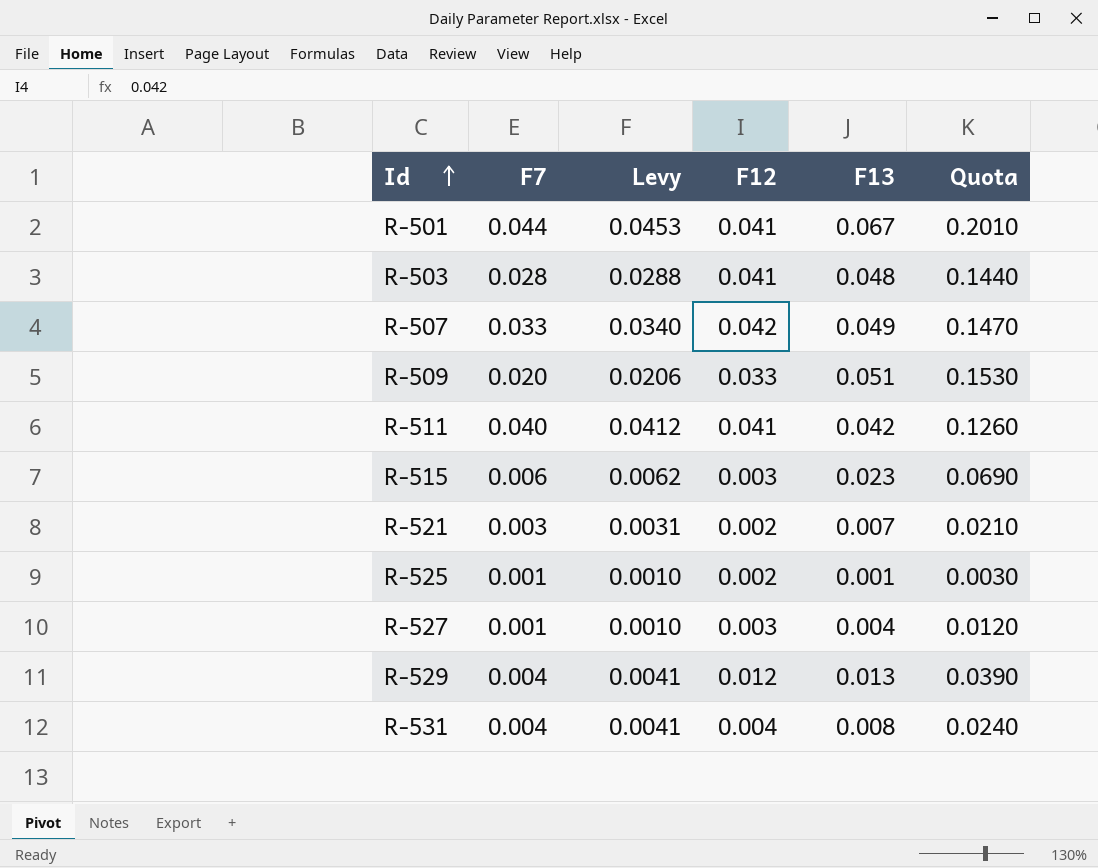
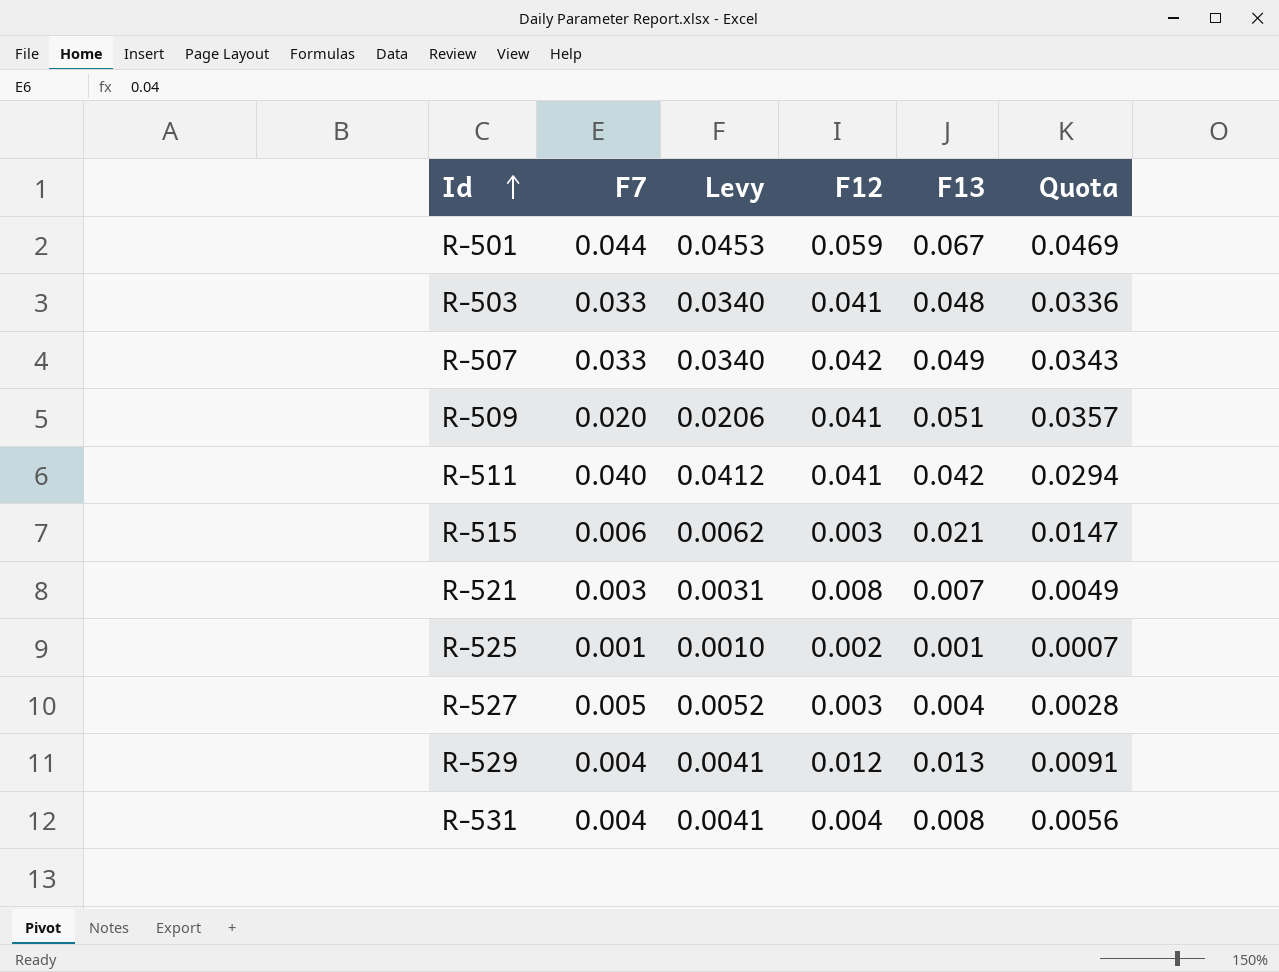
column Quota | formula: [F13] * 3 -> [F13] * 0.7
R-501 | F12: 0.041 -> 0.059
R-503 | F7: 0.028 -> 0.033
R-503 | Levy: 0.0288 -> 0.0340
R-509 | F12: 0.033 -> 0.041
R-515 | F13: 0.023 -> 0.021
R-521 | F12: 0.002 -> 0.008
R-527 | F7: 0.001 -> 0.005
R-527 | Levy: 0.0010 -> 0.0052

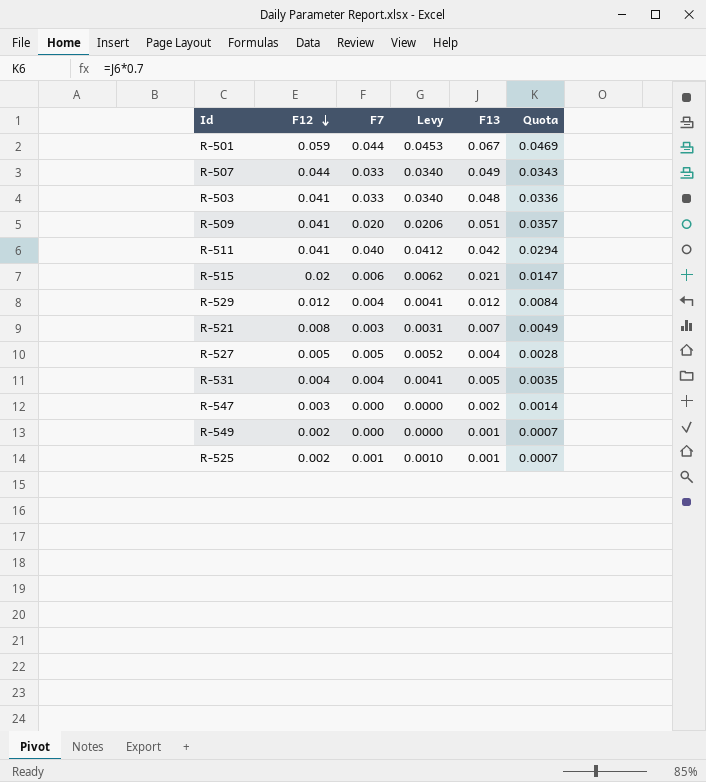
row order: Id ascending -> F12 descending
column F12 | position: 4 -> 2
R-507 | F12: 0.042 -> 0.044
R-515 | F12: 0.003 -> 0.02
R-529 | F13: 0.013 -> 0.012
R-529 | Quota: 0.0091 -> 0.0084
R-527 | F12: 0.003 -> 0.005
R-531 | F13: 0.008 -> 0.005
R-531 | Quota: 0.0056 -> 0.0035
row R-547: none -> 0.003 | 0.000 | 0.0000 | 0.002 | 0.0014
row R-549: none -> 0.002 | 0.000 | 0.0000 | 0.001 | 0.0007

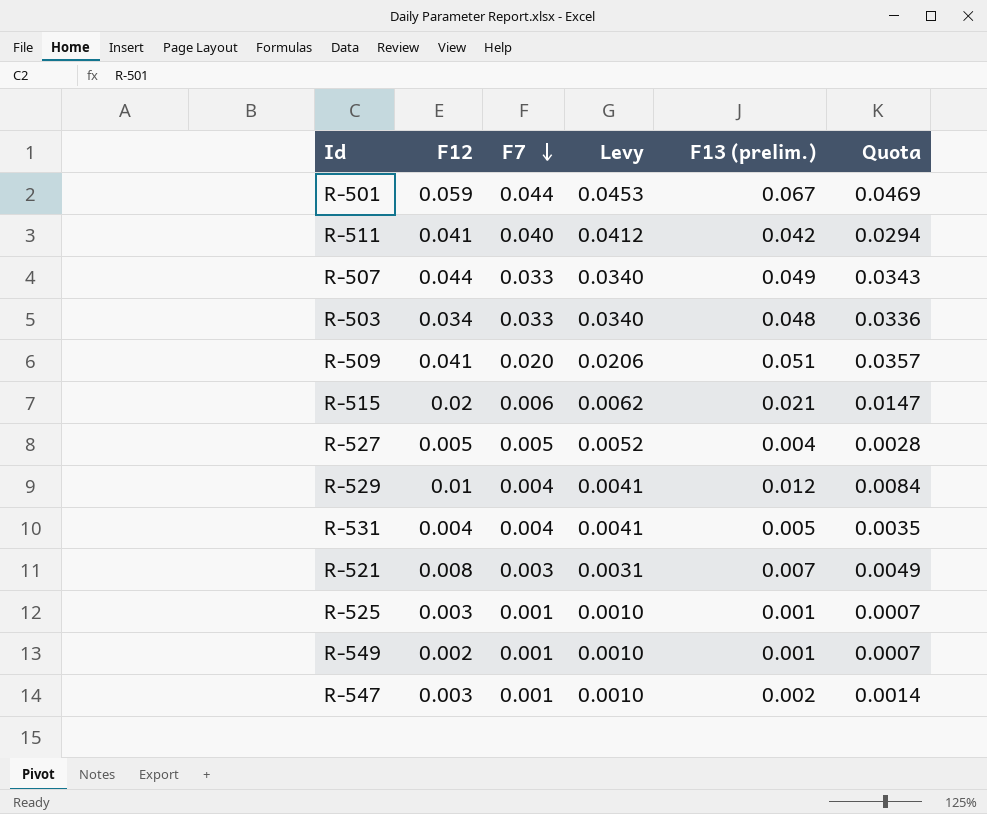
row order: F12 descending -> F7 descending
column name: F13 -> F13 (prelim.)
R-503 | F12: 0.041 -> 0.034
R-529 | F12: 0.012 -> 0.01
R-525 | F12: 0.002 -> 0.003
R-549 | F7: 0.000 -> 0.001
R-549 | Levy: 0.0000 -> 0.0010
R-547 | F7: 0.000 -> 0.001
R-547 | Levy: 0.0000 -> 0.0010

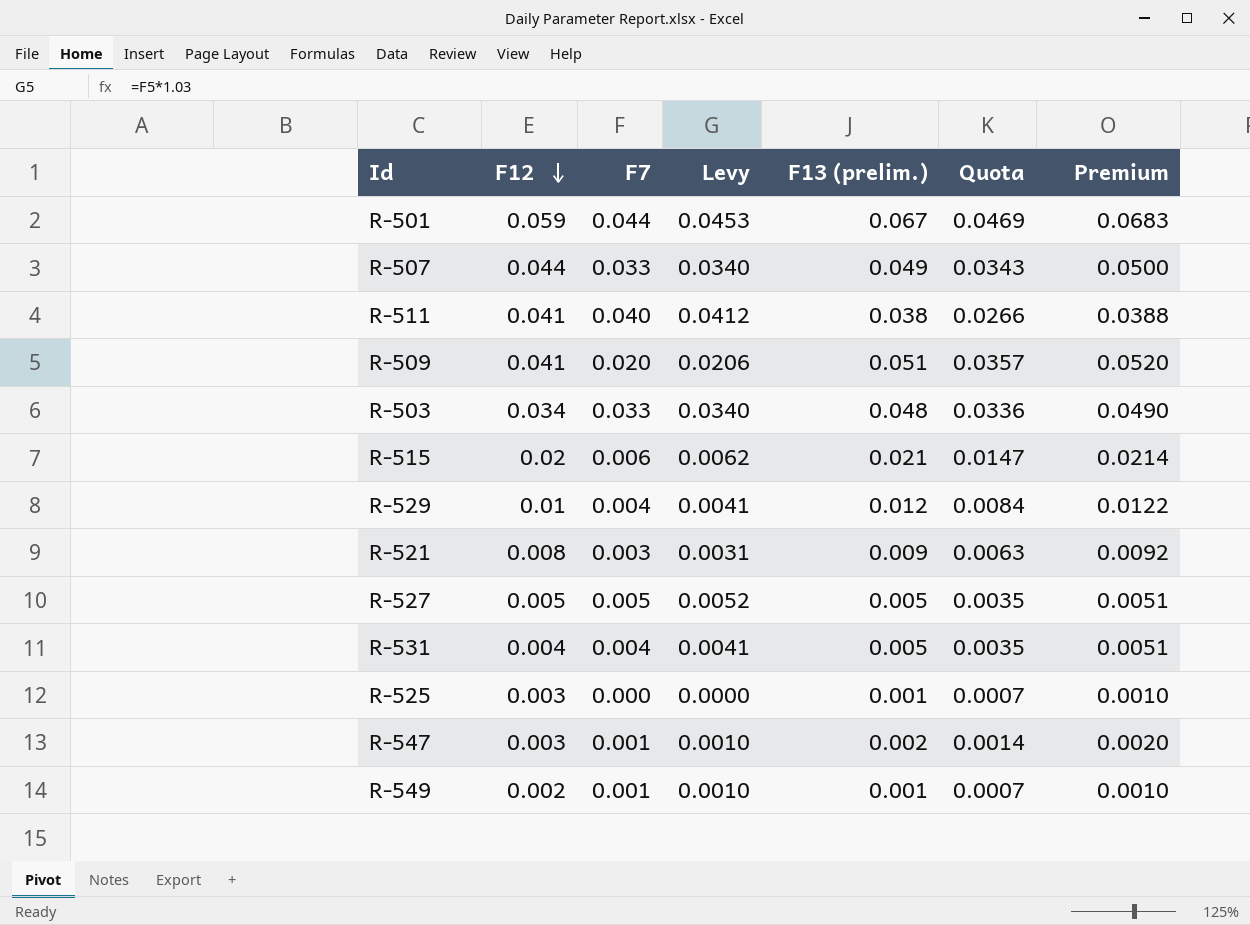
row order: F7 descending -> F12 descending
column Premium | formula: none -> [F13 (prelim.)] * 1.02
R-511 | F13 (prelim.): 0.042 -> 0.038
R-511 | Quota: 0.0294 -> 0.0266
R-521 | F13 (prelim.): 0.007 -> 0.009
R-521 | Quota: 0.0049 -> 0.0063
R-527 | F13 (prelim.): 0.004 -> 0.005
R-527 | Quota: 0.0028 -> 0.0035
R-525 | F7: 0.001 -> 0.000
R-525 | Levy: 0.0010 -> 0.0000

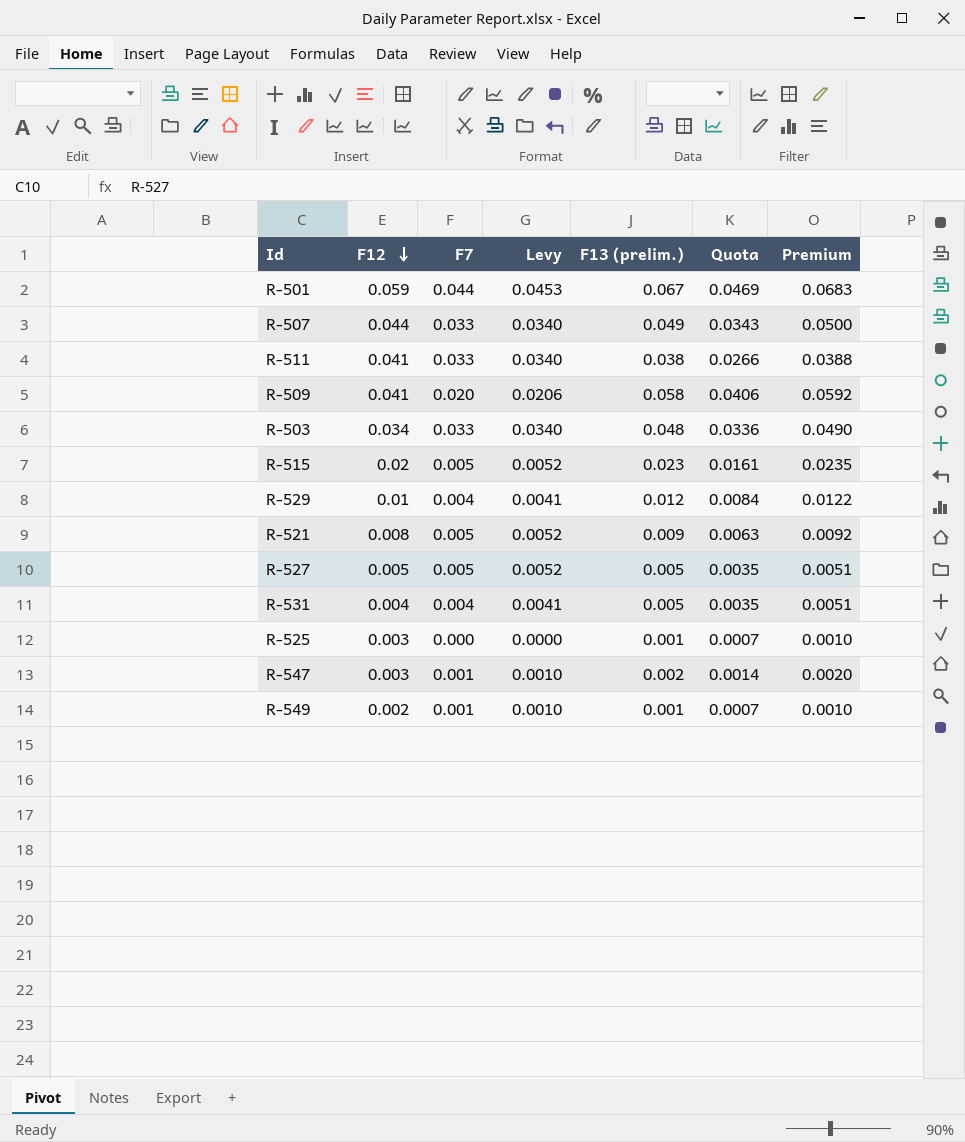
R-511 | F7: 0.040 -> 0.033
R-511 | Levy: 0.0412 -> 0.0340
R-509 | F13 (prelim.): 0.051 -> 0.058
R-509 | Quota: 0.0357 -> 0.0406
R-509 | Premium: 0.0520 -> 0.0592
R-515 | F7: 0.006 -> 0.005
R-515 | Levy: 0.0062 -> 0.0052
R-515 | F13 (prelim.): 0.021 -> 0.023
R-515 | Quota: 0.0147 -> 0.0161
R-515 | Premium: 0.0214 -> 0.0235
R-521 | F7: 0.003 -> 0.005
R-521 | Levy: 0.0031 -> 0.0052

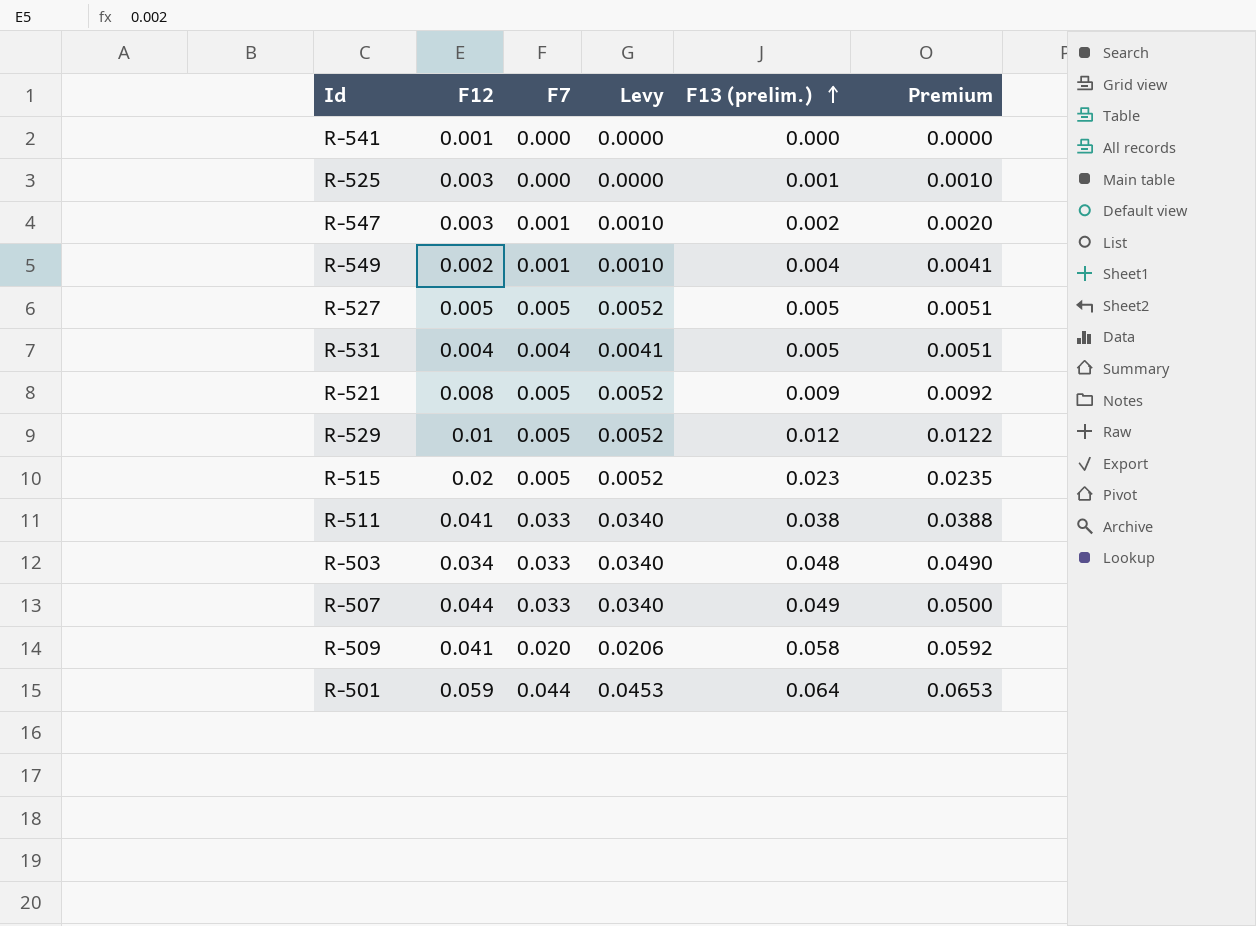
row order: F12 descending -> F13 (prelim.) ascending
column Quota | formula: [F13 (prelim.)] * 0.7 -> none
row R-541: none -> 0.001 | 0.000 | 0.0000 | 0.000 | 0.0000
R-549 | F13 (prelim.): 0.001 -> 0.004
R-549 | Premium: 0.0010 -> 0.0041
R-529 | F7: 0.004 -> 0.005
R-529 | Levy: 0.0041 -> 0.0052
R-501 | F13 (prelim.): 0.067 -> 0.064
R-501 | Premium: 0.0683 -> 0.0653

